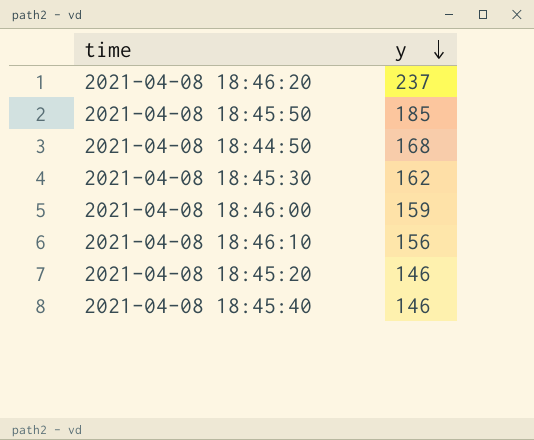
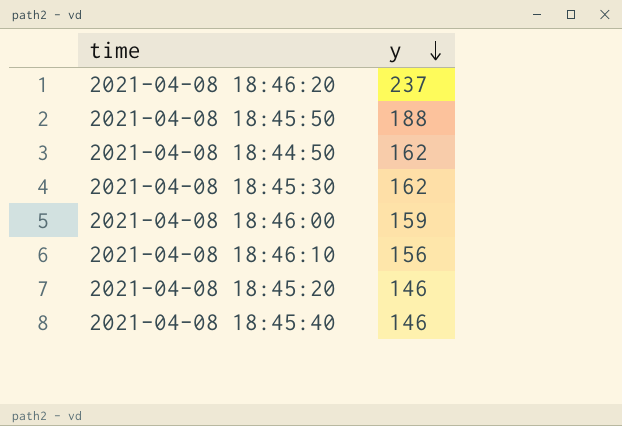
2021-04-08 18:45:50 | y: 185 -> 188
2021-04-08 18:44:50 | y: 168 -> 162

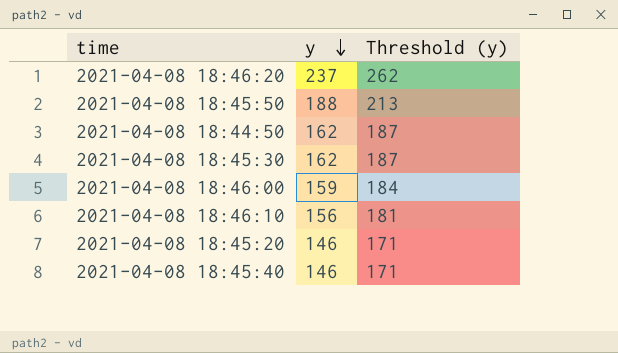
column Threshold (y) | formula: none -> [y] + 25

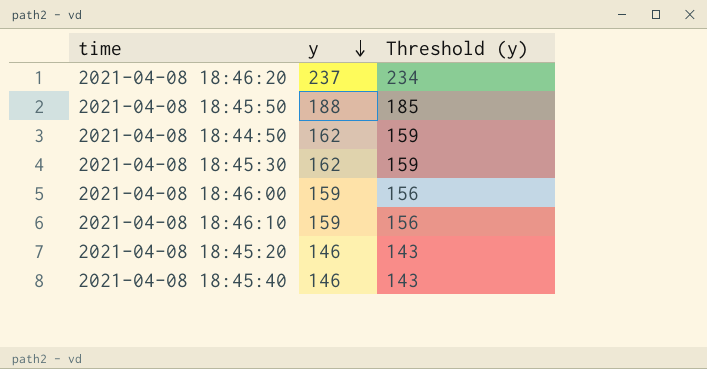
column Threshold (y) | formula: [y] + 25 -> [y] - 3
2021-04-08 18:46:10 | y: 156 -> 159

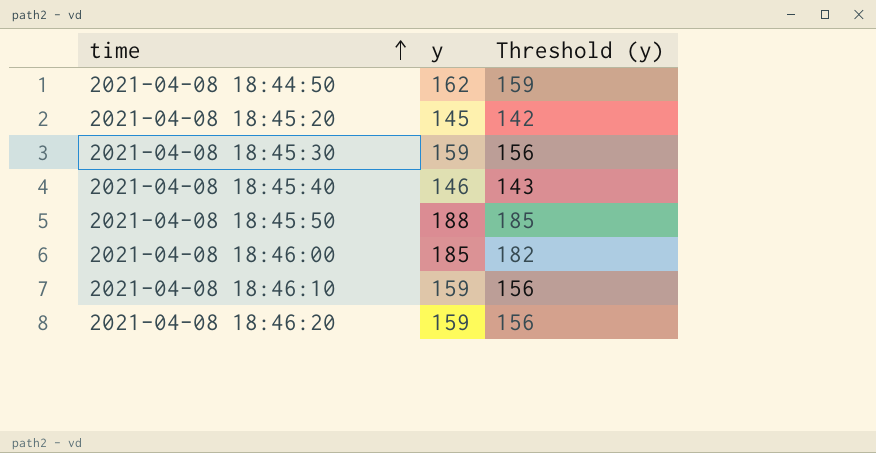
row order: y descending -> time ascending
2021-04-08 18:45:20 | y: 146 -> 145
2021-04-08 18:45:20 | Threshold (y): 143 -> 142
2021-04-08 18:45:30 | y: 162 -> 159
2021-04-08 18:45:30 | Threshold (y): 159 -> 156
2021-04-08 18:46:00 | y: 159 -> 185
2021-04-08 18:46:00 | Threshold (y): 156 -> 182
2021-04-08 18:46:20 | y: 237 -> 159
2021-04-08 18:46:20 | Threshold (y): 234 -> 156

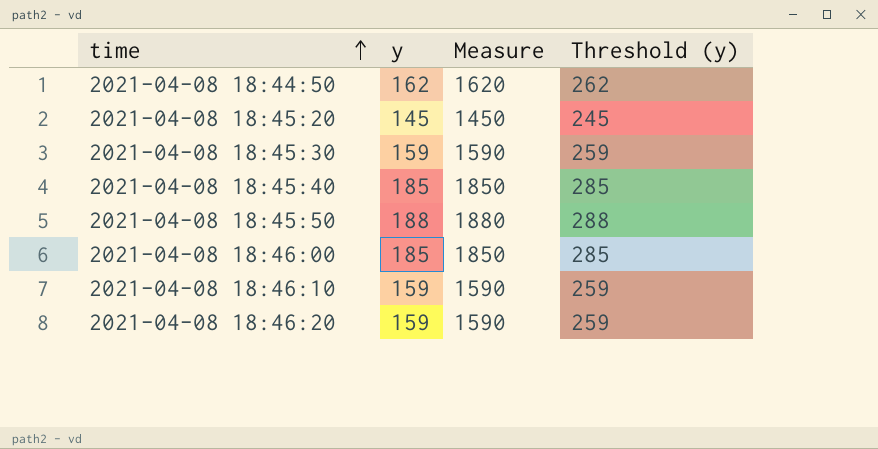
column Measure | formula: none -> [y] * 10
column Threshold (y) | formula: [y] - 3 -> [y] + 100
2021-04-08 18:45:40 | y: 146 -> 185

